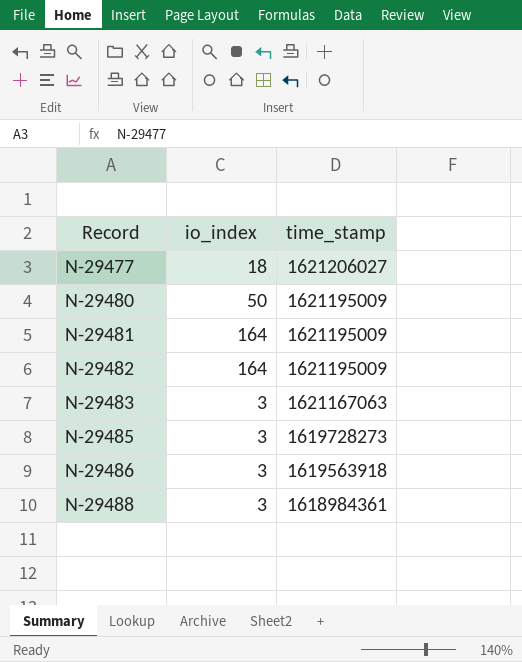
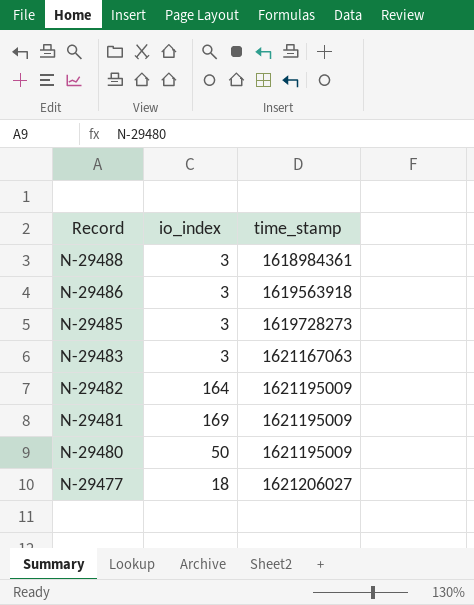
row order: Record ascending -> Record descending
N-29481 | io_index: 164 -> 169

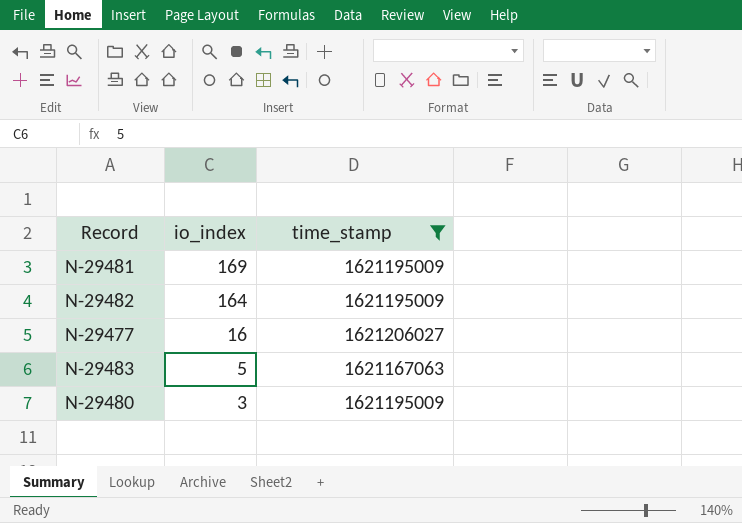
filter: none -> time_stamp >= 1621167063
row order: Record descending -> io_index descending
N-29477 | io_index: 18 -> 16
N-29483 | io_index: 3 -> 5
N-29480 | io_index: 50 -> 3

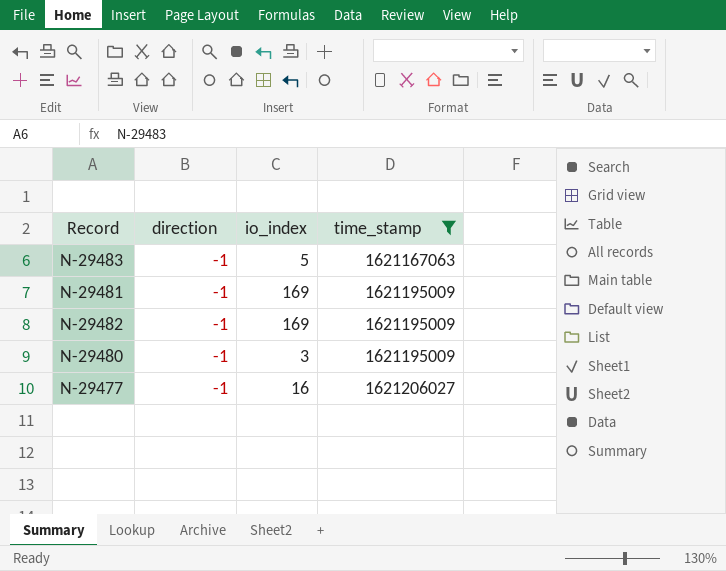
row order: io_index descending -> time_stamp ascending
column direction | position: none -> 2
N-29482 | io_index: 164 -> 169

